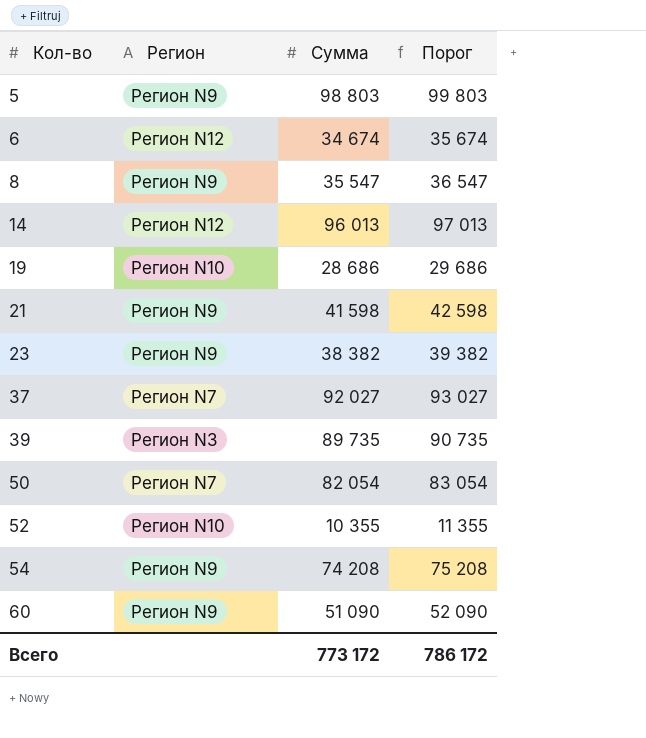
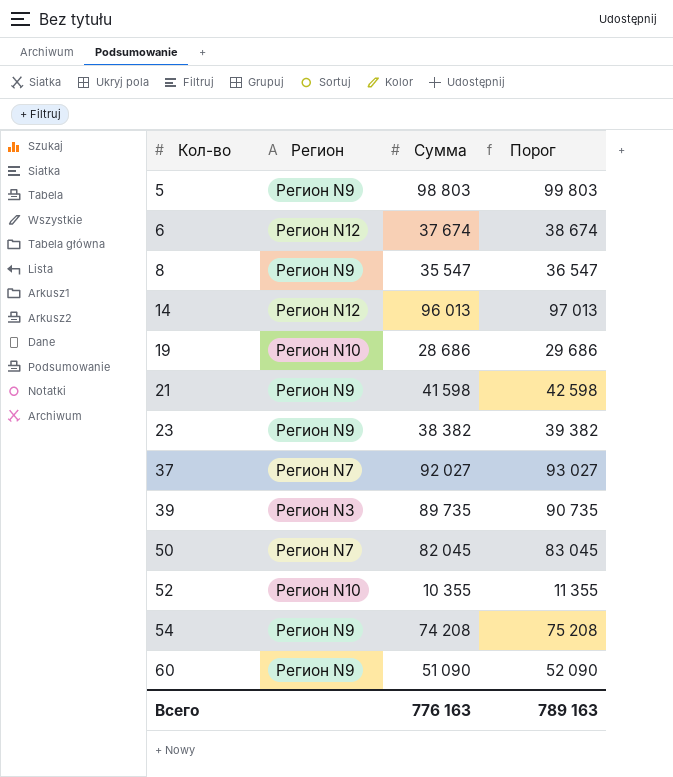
6 | Сумма: 34 674 -> 37 674
6 | Порог: 35 674 -> 38 674
50 | Сумма: 82 054 -> 82 045
50 | Порог: 83 054 -> 83 045
Всего | Сумма: 773 172 -> 776 163
Всего | Порог: 786 172 -> 789 163

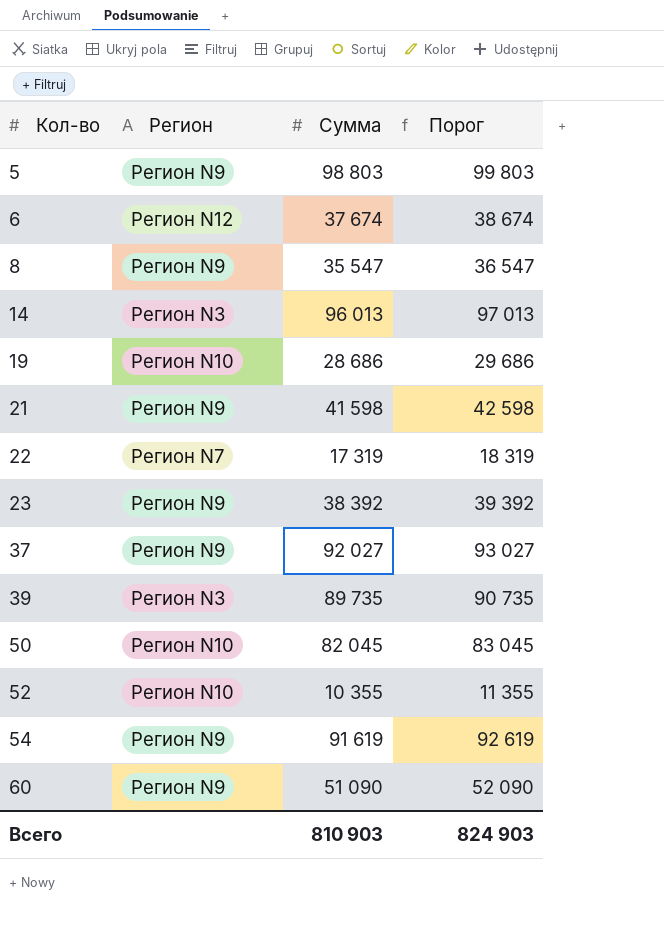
14 | Регион: Регион N12 -> Регион N3
row 22: none -> Регион N7 | 17 319 | 18 319
23 | Сумма: 38 382 -> 38 392
23 | Порог: 39 382 -> 39 392
37 | Регион: Регион N7 -> Регион N9
50 | Регион: Регион N7 -> Регион N10
54 | Сумма: 74 208 -> 91 619
54 | Порог: 75 208 -> 92 619
Всего | Сумма: 776 163 -> 810 903
Всего | Порог: 789 163 -> 824 903

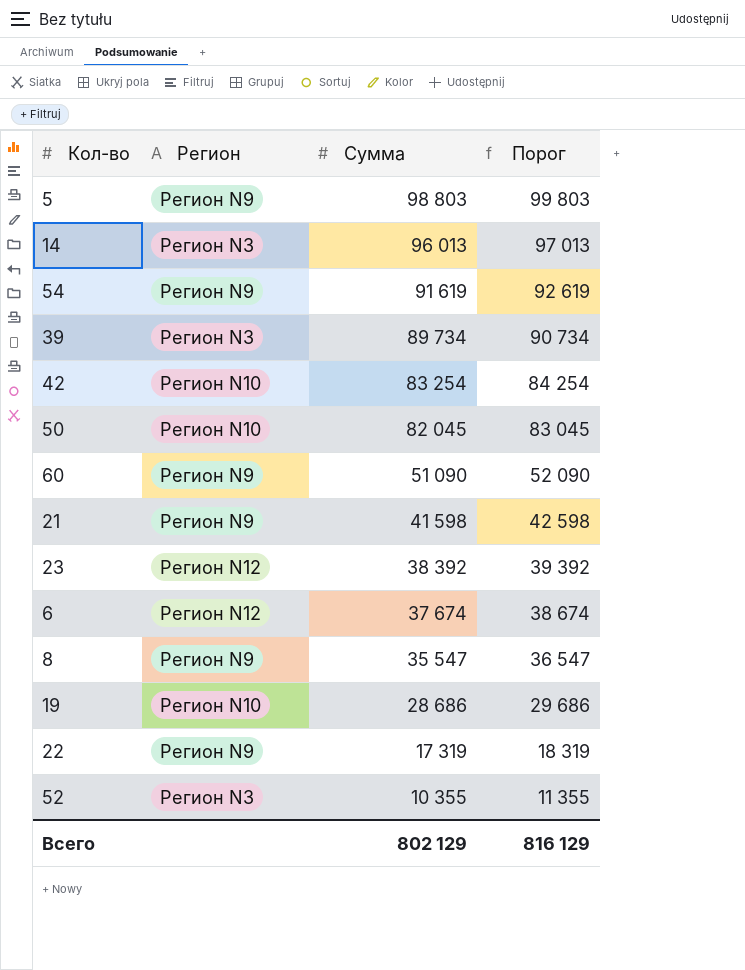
row order: Кол-во ascending -> Сумма descending
row 37: Регион N9 | 92 027 | 93 027 -> none
39 | Сумма: 89 735 -> 89 734
39 | Порог: 90 735 -> 90 734
row 42: none -> Регион N10 | 83 254 | 84 254
23 | Регион: Регион N9 -> Регион N12
22 | Регион: Регион N7 -> Регион N9
52 | Регион: Регион N10 -> Регион N3
Всего | Сумма: 810 903 -> 802 129
Всего | Порог: 824 903 -> 816 129

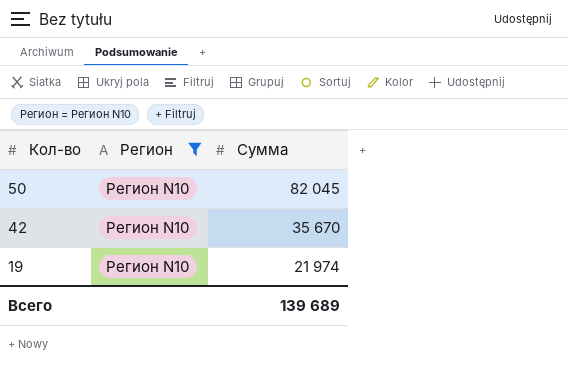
filter: none -> Регион = Регион N10
row order: Сумма descending -> Кол-во descending
column Порог | formula: [Сумма] + 1000 -> none
42 | Сумма: 83 254 -> 35 670
19 | Сумма: 28 686 -> 21 974
Всего | Сумма: 802 129 -> 139 689

